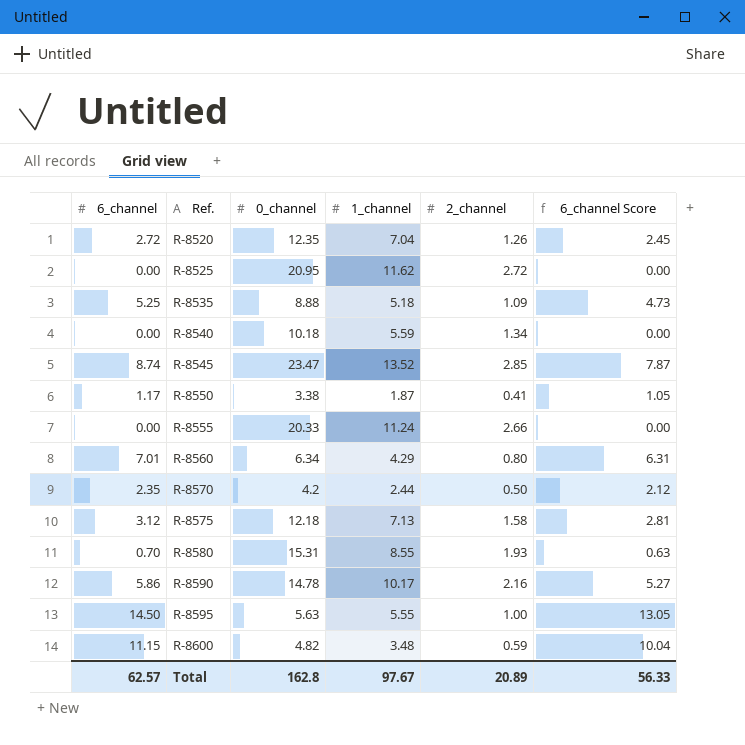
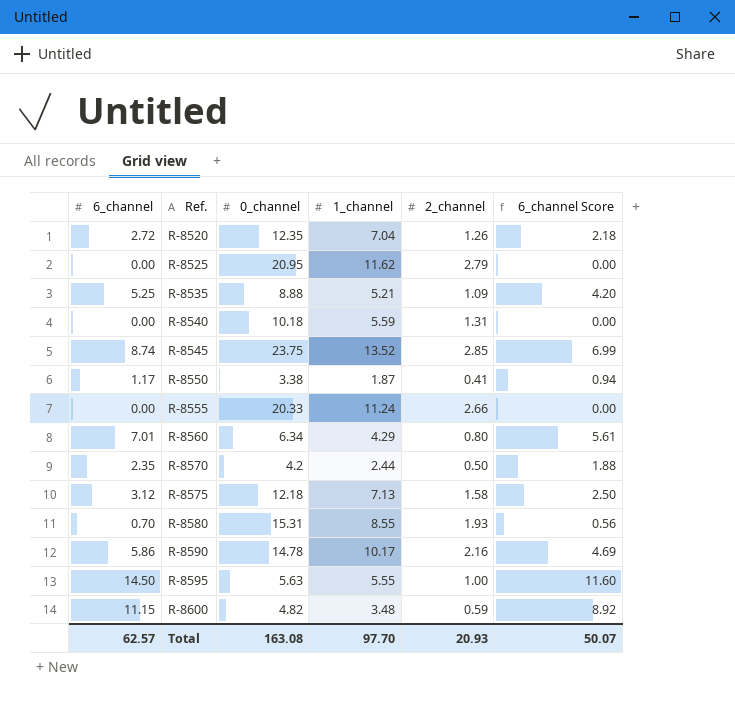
column 6_channel Score | formula: [6_channel] * 0.9 -> [6_channel] * 0.8
R-8525 | 2_channel: 2.72 -> 2.79
R-8535 | 1_channel: 5.18 -> 5.21
R-8540 | 2_channel: 1.34 -> 1.31
R-8545 | 0_channel: 23.47 -> 23.75
Total | 0_channel: 162.8 -> 163.08
Total | 1_channel: 97.67 -> 97.70
Total | 2_channel: 20.89 -> 20.93
Total | 6_channel Score: 56.33 -> 50.07

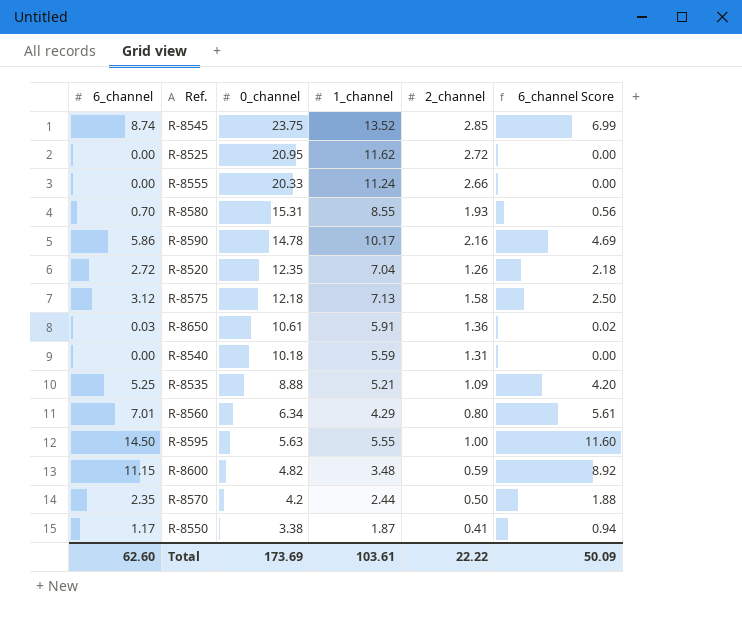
row order: Ref. ascending -> 0_channel descending
R-8525 | 2_channel: 2.79 -> 2.72
row R-8650: none -> 0.03 | 10.61 | 5.91 | 1.36 | 0.02
Total | 6_channel: 62.57 -> 62.60
Total | 0_channel: 163.08 -> 173.69
Total | 1_channel: 97.70 -> 103.61
Total | 2_channel: 20.93 -> 22.22
Total | 6_channel Score: 50.07 -> 50.09

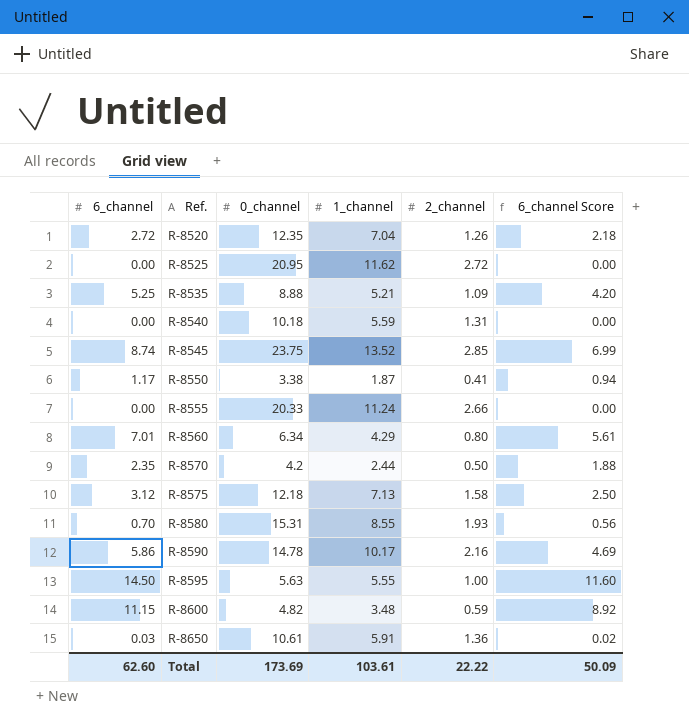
row order: 0_channel descending -> Ref. ascending

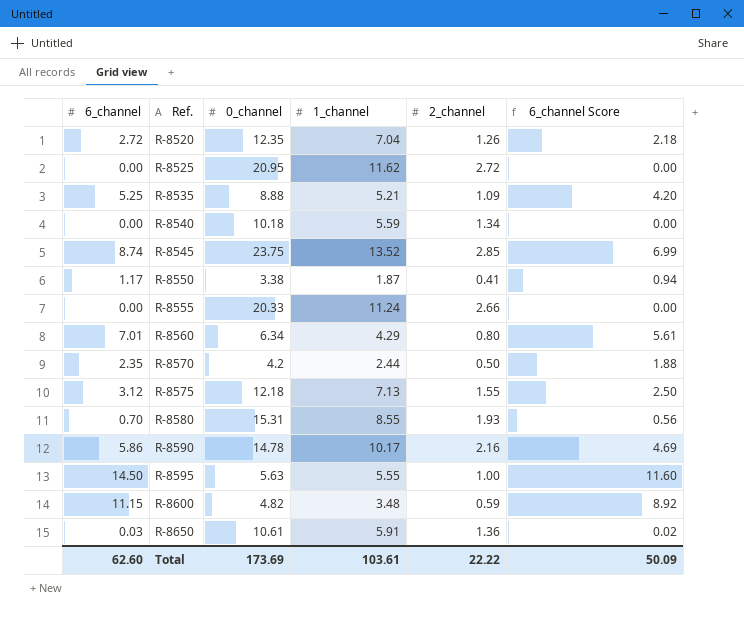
R-8540 | 2_channel: 1.31 -> 1.34
R-8575 | 2_channel: 1.58 -> 1.55

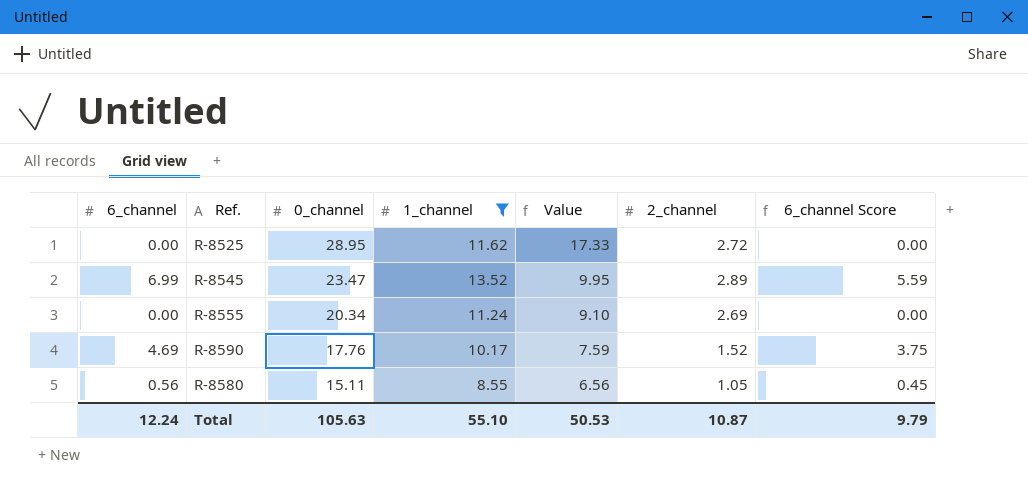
filter: none -> 1_channel >= 8.55
row order: Ref. ascending -> 0_channel descending
column Value | formula: none -> [0_channel] - [1_channel]
R-8525 | 0_channel: 20.95 -> 28.95
R-8545 | 6_channel: 8.74 -> 6.99
R-8545 | 0_channel: 23.75 -> 23.47
R-8545 | 2_channel: 2.85 -> 2.89
R-8545 | 6_channel Score: 6.99 -> 5.59
R-8555 | 0_channel: 20.33 -> 20.34
R-8555 | 2_channel: 2.66 -> 2.69
R-8590 | 6_channel: 5.86 -> 4.69
R-8590 | 0_channel: 14.78 -> 17.76
R-8590 | 2_channel: 2.16 -> 1.52
R-8590 | 6_channel Score: 4.69 -> 3.75
R-8580 | 6_channel: 0.70 -> 0.56
R-8580 | 0_channel: 15.31 -> 15.11
R-8580 | 2_channel: 1.93 -> 1.05
R-8580 | 6_channel Score: 0.56 -> 0.45
Total | 6_channel: 62.60 -> 12.24
Total | 0_channel: 173.69 -> 105.63
Total | 1_channel: 103.61 -> 55.10
Total | 2_channel: 22.22 -> 10.87
Total | 6_channel Score: 50.09 -> 9.79

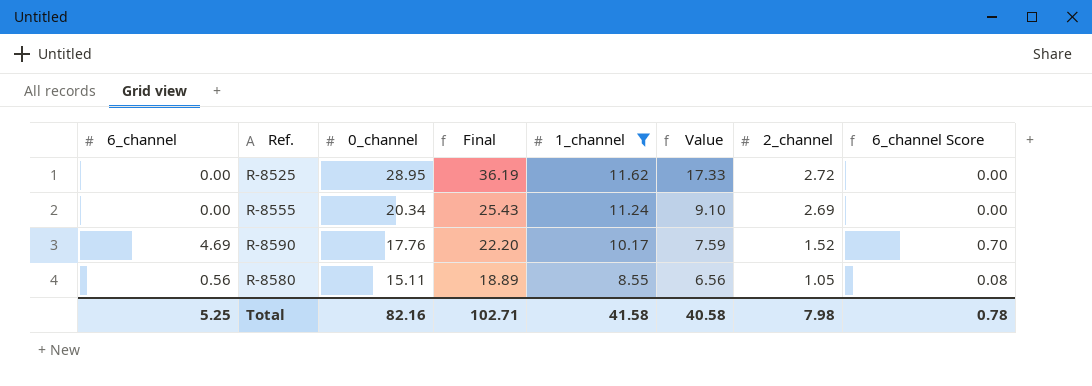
column Final | formula: none -> [0_channel] * 1.25
column 6_channel Score | formula: [6_channel] * 0.8 -> [6_channel] * 0.15
row R-8545: 6.99 | 23.47 | 13.52 | 9.95 | 2.89 | 5.59 -> none
Total | 6_channel: 12.24 -> 5.25
Total | 0_channel: 105.63 -> 82.16
Total | 1_channel: 55.10 -> 41.58
Total | Value: 50.53 -> 40.58
Total | 2_channel: 10.87 -> 7.98
Total | 6_channel Score: 9.79 -> 0.78

